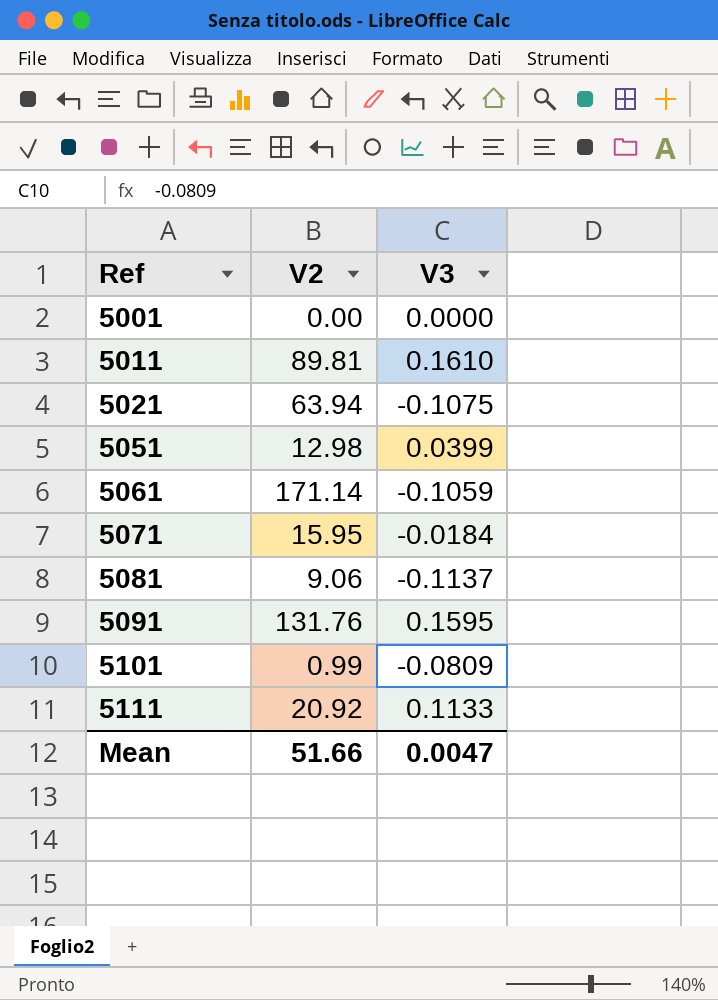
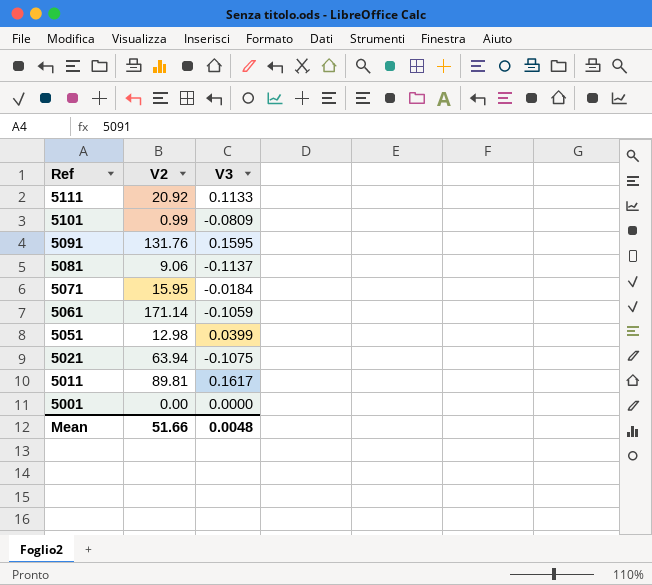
row order: Ref ascending -> Ref descending
5011 | V3: 0.1610 -> 0.1617
Mean | V3: 0.0047 -> 0.0048

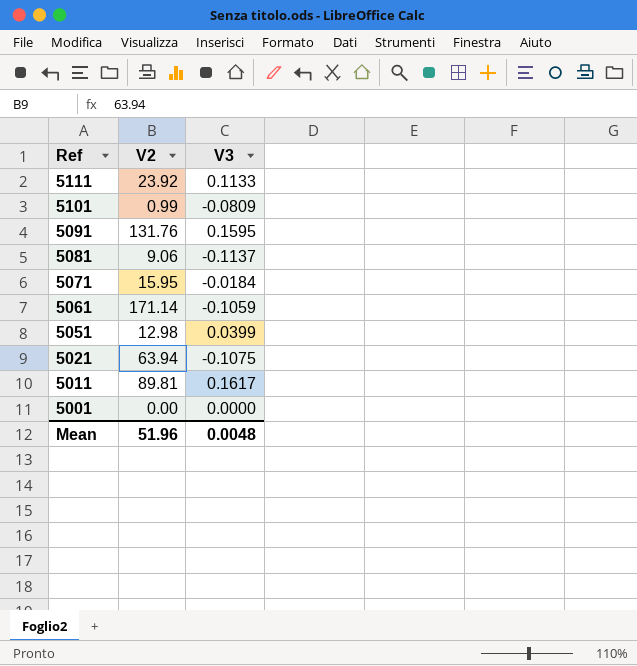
5111 | V2: 20.92 -> 23.92
Mean | V2: 51.66 -> 51.96

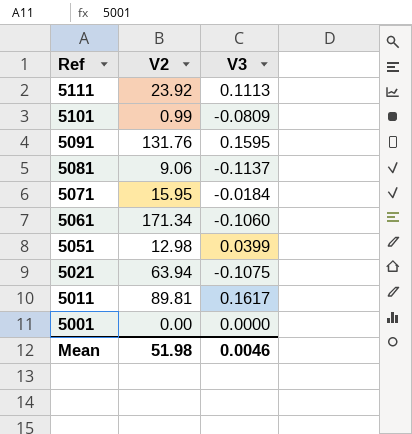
5111 | V3: 0.1133 -> 0.1113
5061 | V2: 171.14 -> 171.34
5061 | V3: -0.1059 -> -0.1060
Mean | V2: 51.96 -> 51.98
Mean | V3: 0.0048 -> 0.0046

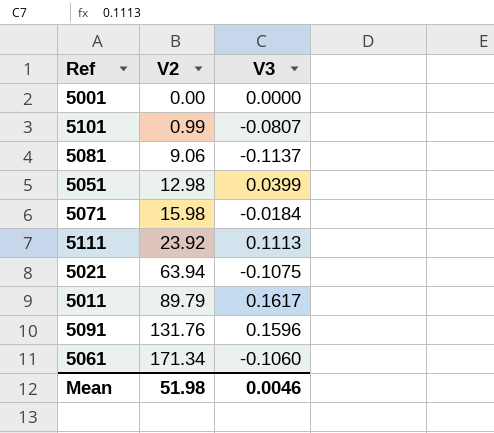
row order: Ref descending -> V2 ascending
5101 | V3: -0.0809 -> -0.0807
5071 | V2: 15.95 -> 15.98
5011 | V2: 89.81 -> 89.79
5091 | V3: 0.1595 -> 0.1596

